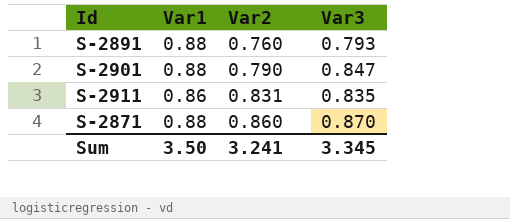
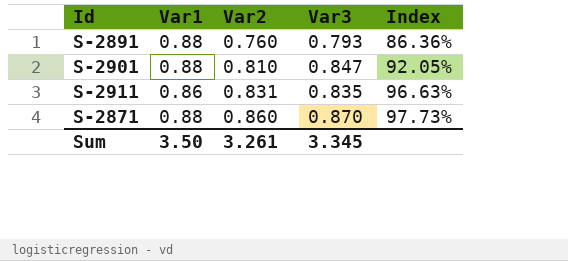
column Index | formula: none -> [Var2] / [Var1]
S-2901 | Var2: 0.790 -> 0.810
Sum | Var2: 3.241 -> 3.261

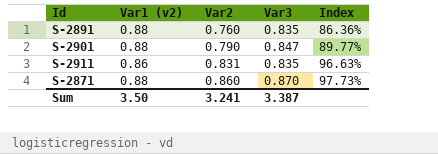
column name: Var1 -> Var1 (v2)
S-2891 | Var3: 0.793 -> 0.835
S-2901 | Var2: 0.810 -> 0.790
S-2901 | Index: 92.05% -> 89.77%
Sum | Var2: 3.261 -> 3.241
Sum | Var3: 3.345 -> 3.387

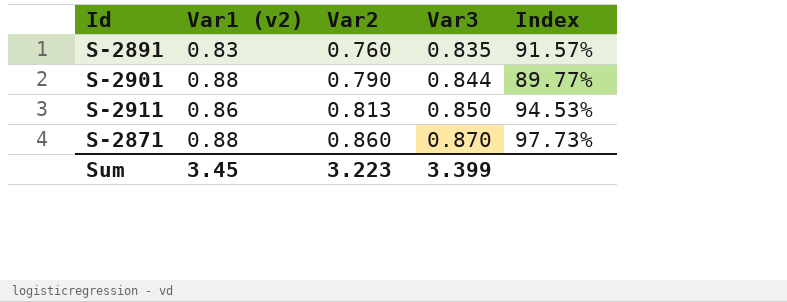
S-2891 | Var1 (v2): 0.88 -> 0.83
S-2891 | Index: 86.36% -> 91.57%
S-2901 | Var3: 0.847 -> 0.844
S-2911 | Var2: 0.831 -> 0.813
S-2911 | Var3: 0.835 -> 0.850
S-2911 | Index: 96.63% -> 94.53%
Sum | Var1 (v2): 3.50 -> 3.45
Sum | Var2: 3.241 -> 3.223
Sum | Var3: 3.387 -> 3.399

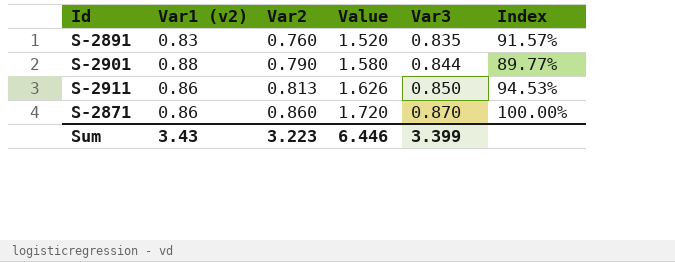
column Value | formula: none -> [Var2] * 2
S-2871 | Var1 (v2): 0.88 -> 0.86
S-2871 | Index: 97.73% -> 100.00%
Sum | Var1 (v2): 3.45 -> 3.43

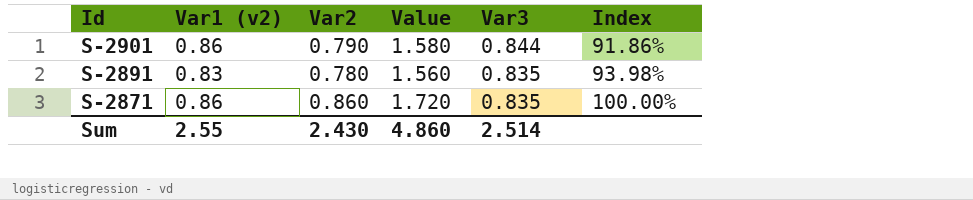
row order: Var2 ascending -> Id descending
row S-2911: 0.86 | 0.813 | 1.626 | 0.850 | 94.53% -> none
S-2901 | Var1 (v2): 0.88 -> 0.86
S-2901 | Index: 89.77% -> 91.86%
S-2891 | Var2: 0.760 -> 0.780
S-2891 | Value: 1.520 -> 1.560
S-2891 | Index: 91.57% -> 93.98%
S-2871 | Var3: 0.870 -> 0.835
Sum | Var1 (v2): 3.43 -> 2.55
Sum | Var2: 3.223 -> 2.430
Sum | Value: 6.446 -> 4.860
Sum | Var3: 3.399 -> 2.514

